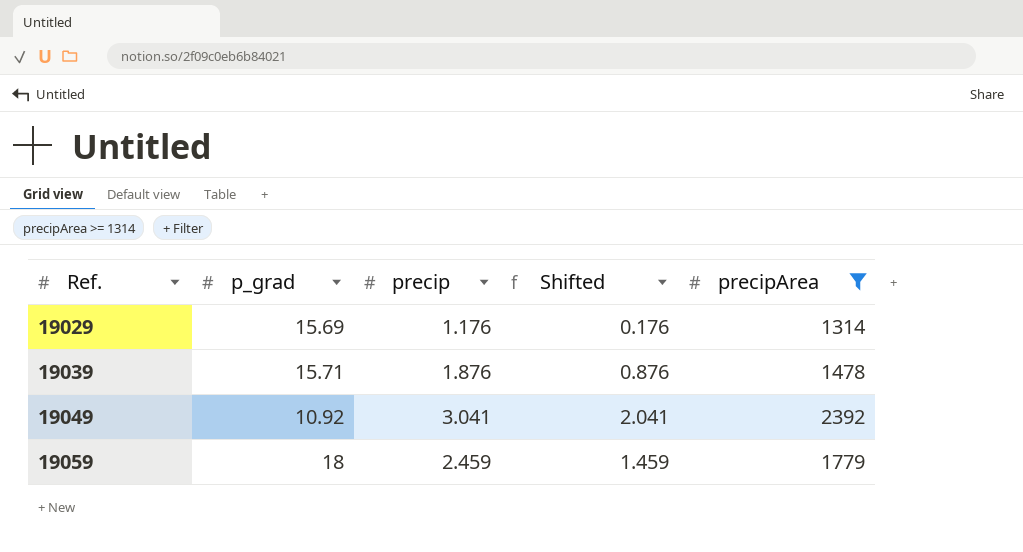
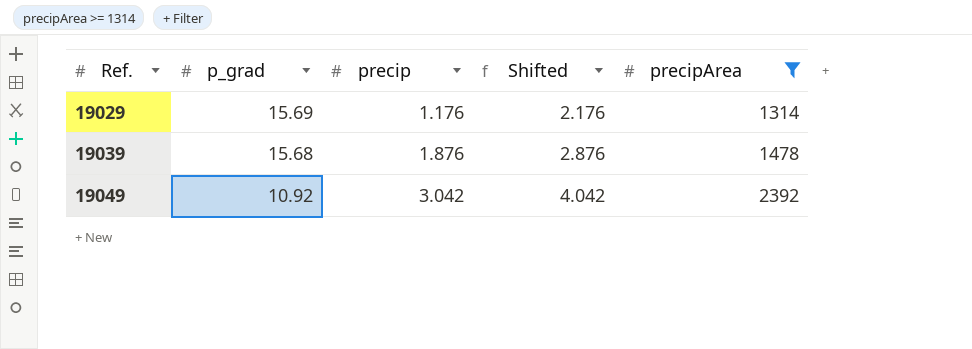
column Shifted | formula: [precip] - 1 -> [precip] + 1
row 19059: 18 | 2.459 | 1.459 | 1779 -> none
19039 | p_grad: 15.71 -> 15.68
19049 | precip: 3.041 -> 3.042

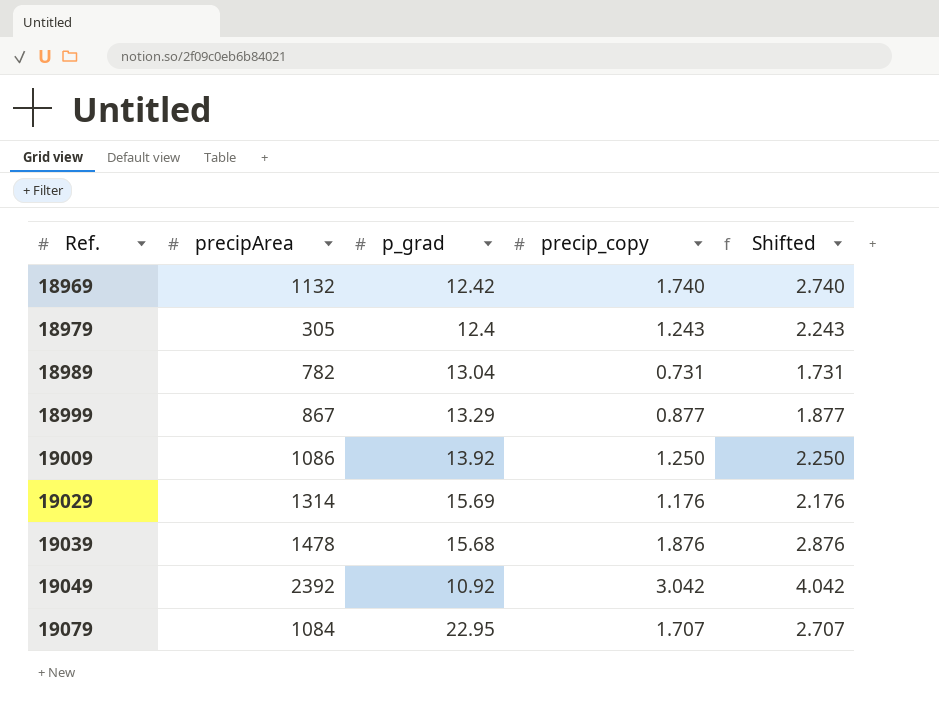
filter: precipArea >= 1314 -> none
column precipArea | position: 5 -> 2
column name: precip -> precip_copy

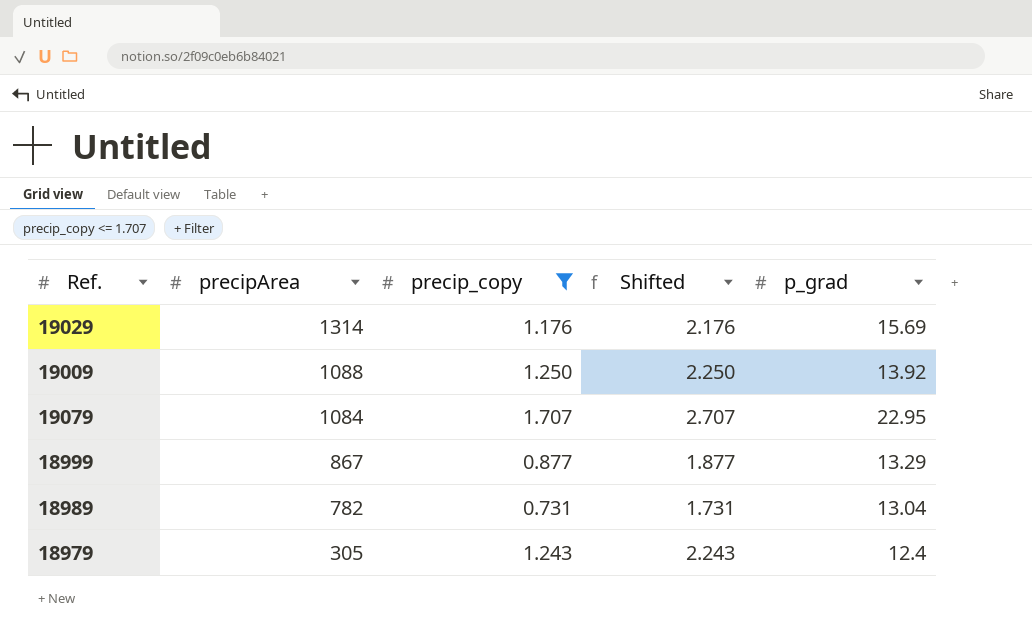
filter: none -> precip_copy <= 1.707
row order: Ref. ascending -> precipArea descending
column p_grad | position: 3 -> 5
19009 | precipArea: 1086 -> 1088

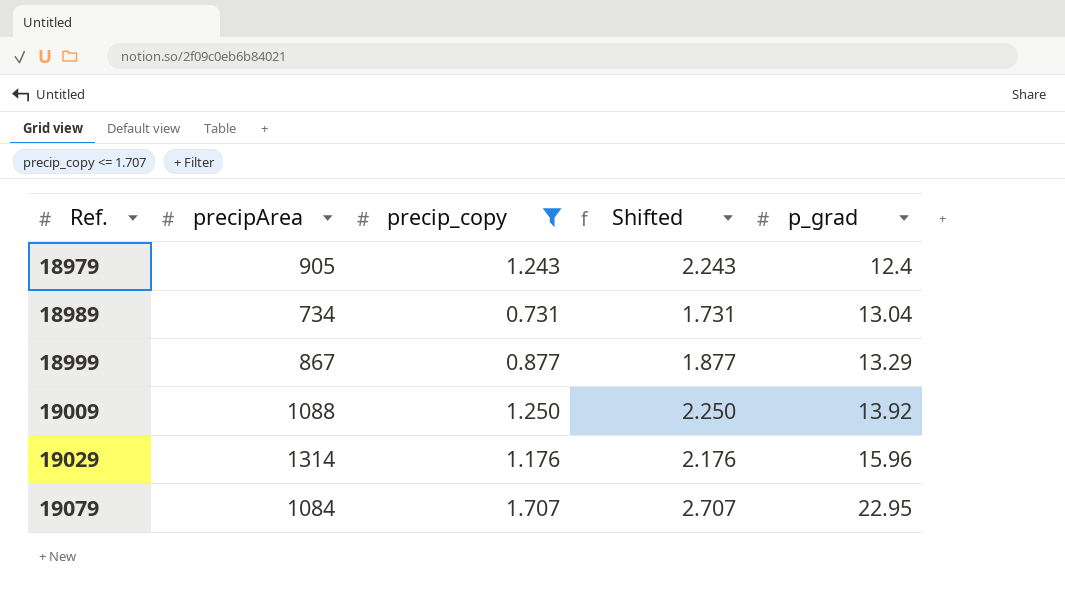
row order: precipArea descending -> Ref. ascending
18979 | precipArea: 305 -> 905
18989 | precipArea: 782 -> 734
19029 | p_grad: 15.69 -> 15.96

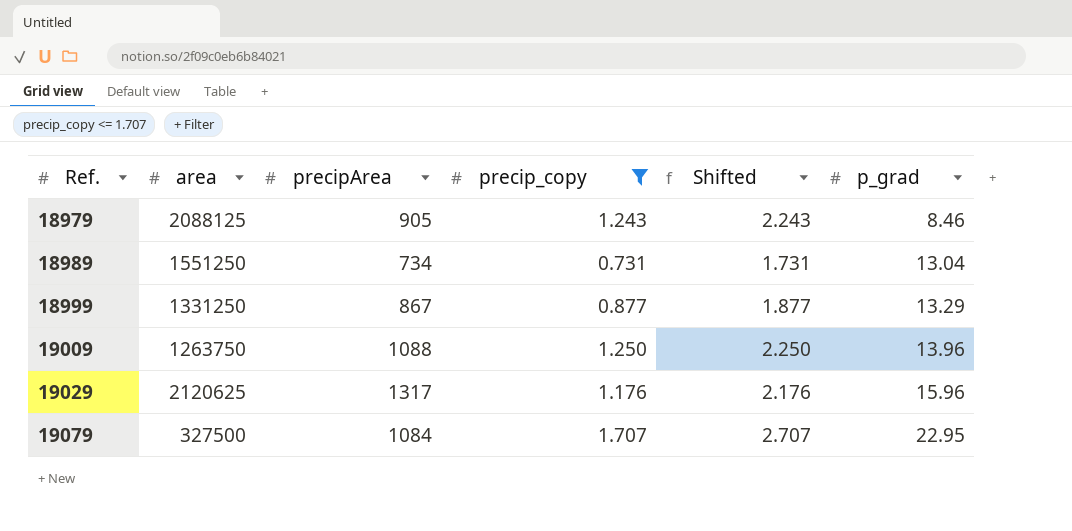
column area | position: none -> 2
18979 | p_grad: 12.4 -> 8.46
19009 | p_grad: 13.92 -> 13.96
19029 | precipArea: 1314 -> 1317

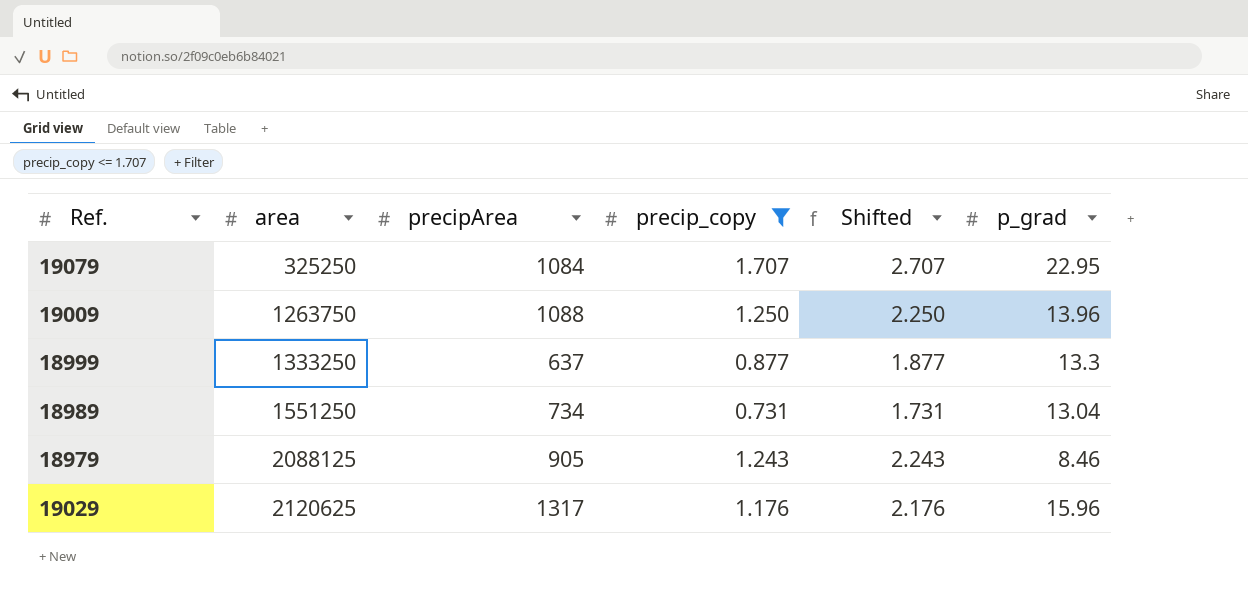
row order: Ref. ascending -> area ascending
19079 | area: 327500 -> 325250
18999 | area: 1331250 -> 1333250
18999 | precipArea: 867 -> 637
18999 | p_grad: 13.29 -> 13.3

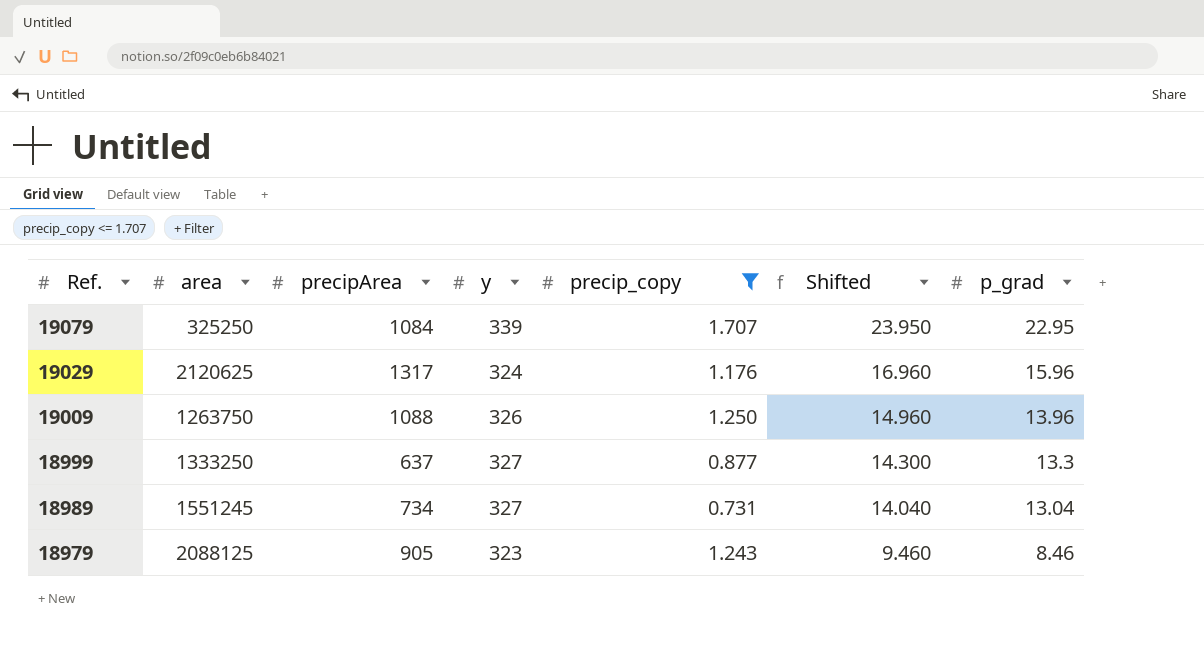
row order: area ascending -> Ref. descending
column y | position: none -> 4
column Shifted | formula: [precip_copy] + 1 -> [p_grad] + 1
18989 | area: 1551250 -> 1551245

